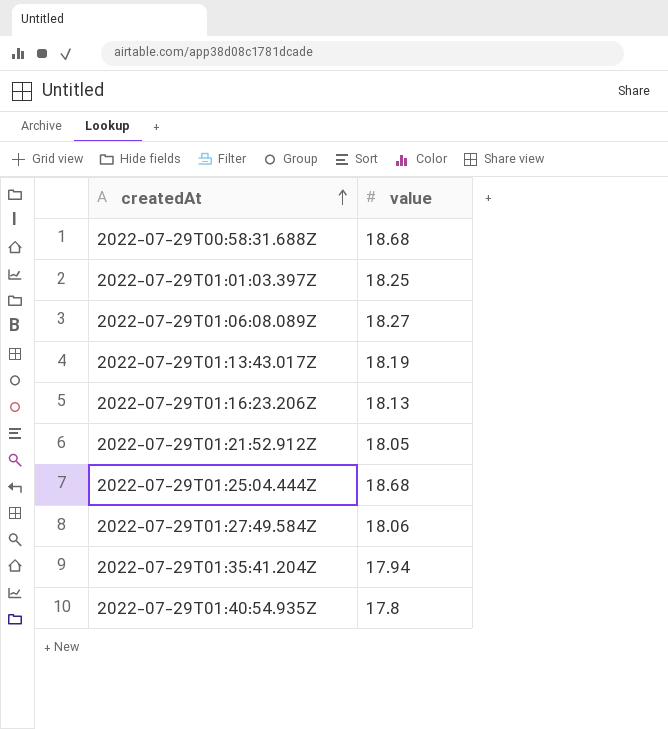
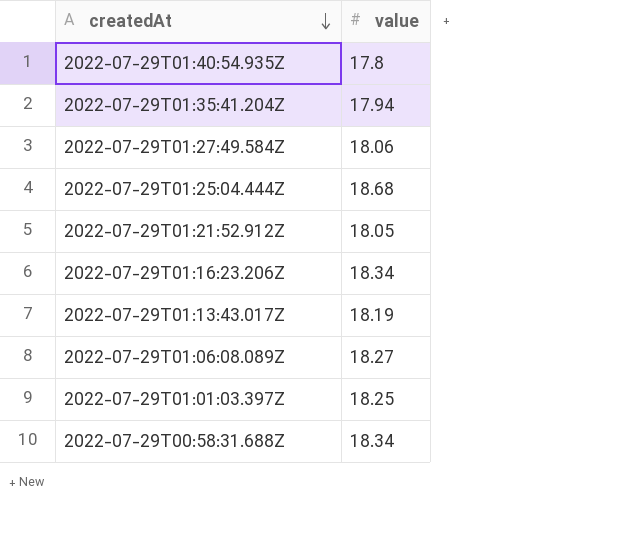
row order: createdAt ascending -> createdAt descending
2022-07-29T01:16:23.206Z | value: 18.13 -> 18.34
2022-07-29T00:58:31.688Z | value: 18.68 -> 18.34

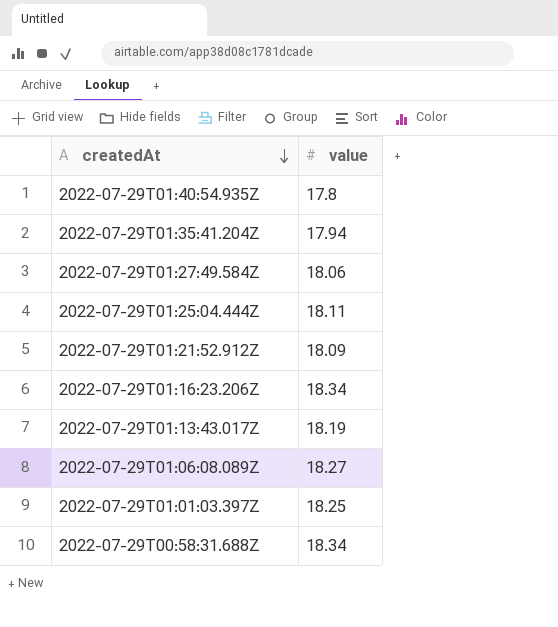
2022-07-29T01:25:04.444Z | value: 18.68 -> 18.11
2022-07-29T01:21:52.912Z | value: 18.05 -> 18.09

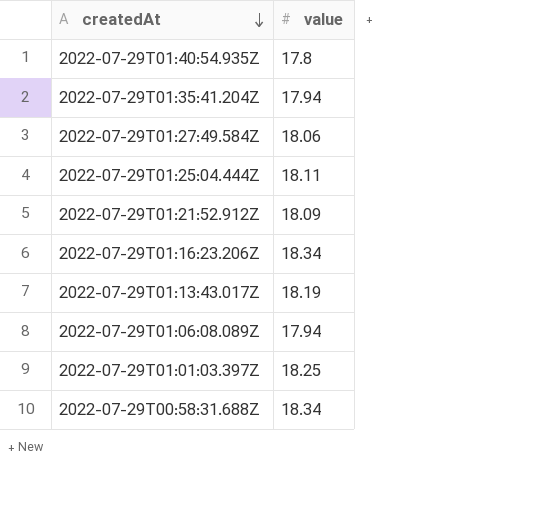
2022-07-29T01:06:08.089Z | value: 18.27 -> 17.94

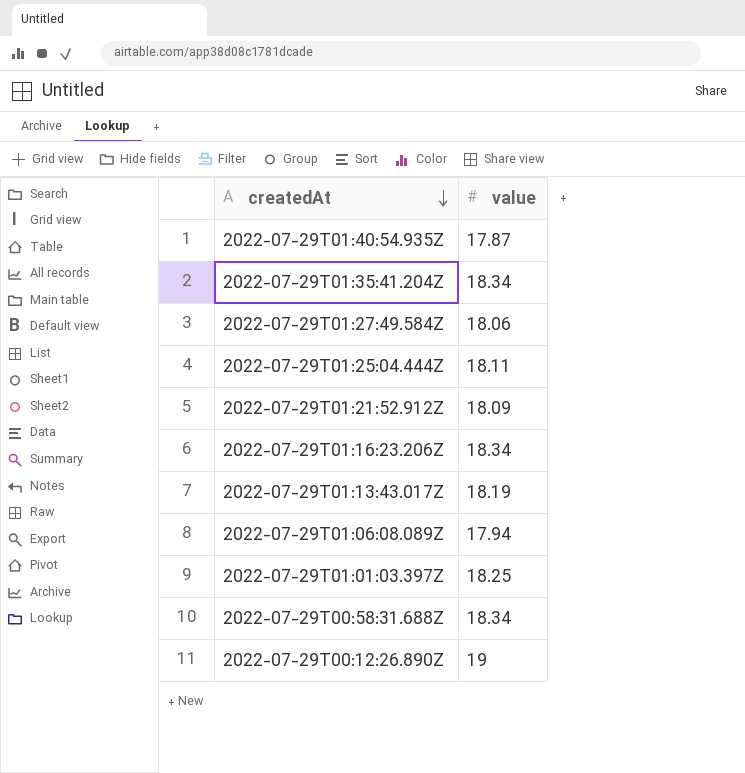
2022-07-29T01:40:54.935Z | value: 17.8 -> 17.87
2022-07-29T01:35:41.204Z | value: 17.94 -> 18.34
row 2022-07-29T00:12:26.890Z: none -> 19

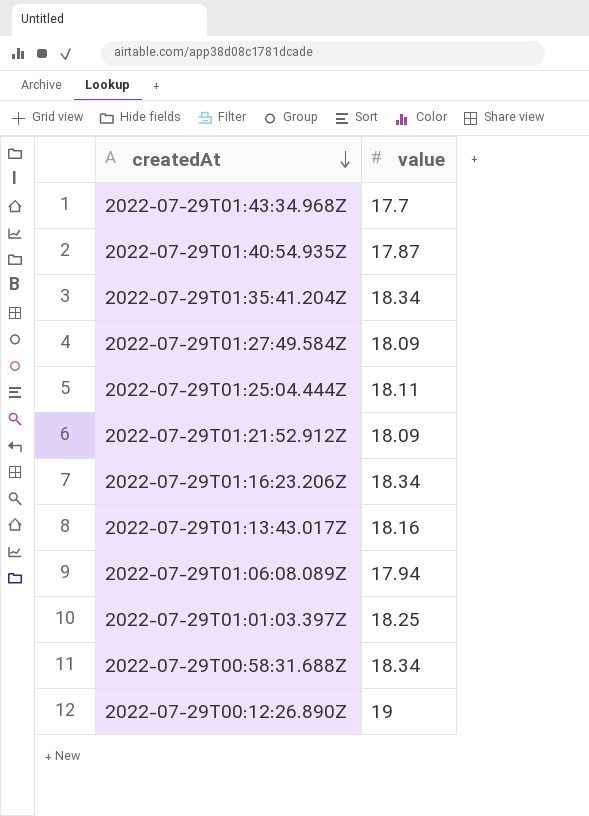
row 2022-07-29T01:43:34.968Z: none -> 17.7
2022-07-29T01:27:49.584Z | value: 18.06 -> 18.09
2022-07-29T01:13:43.017Z | value: 18.19 -> 18.16

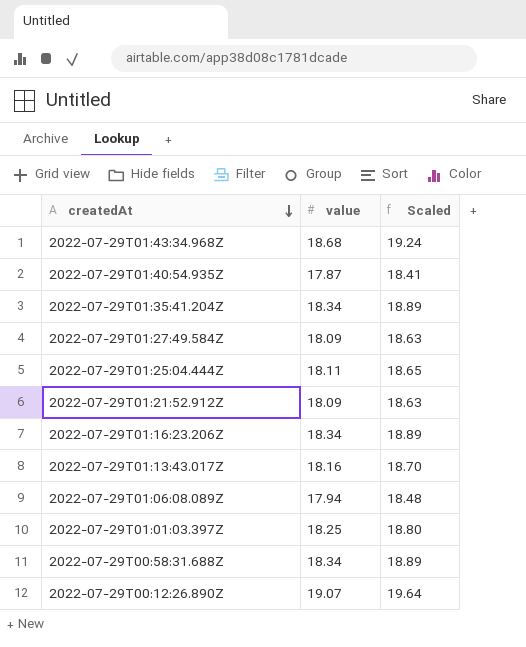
column Scaled | formula: none -> [value] * 1.03
2022-07-29T01:43:34.968Z | value: 17.7 -> 18.68
2022-07-29T00:12:26.890Z | value: 19 -> 19.07

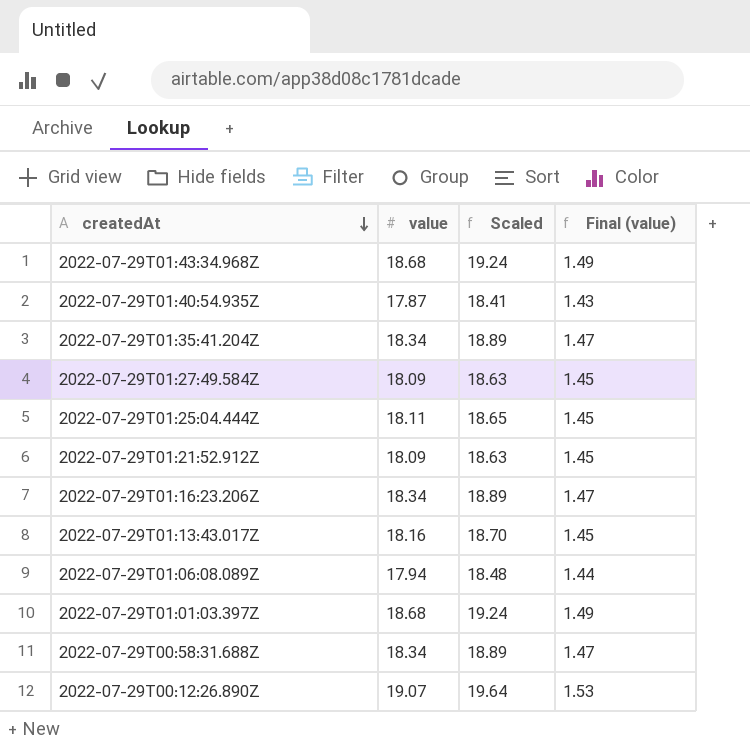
column Final (value) | formula: none -> [value] * 0.08
2022-07-29T01:01:03.397Z | value: 18.25 -> 18.68
2022-07-29T01:01:03.397Z | Scaled: 18.80 -> 19.24

